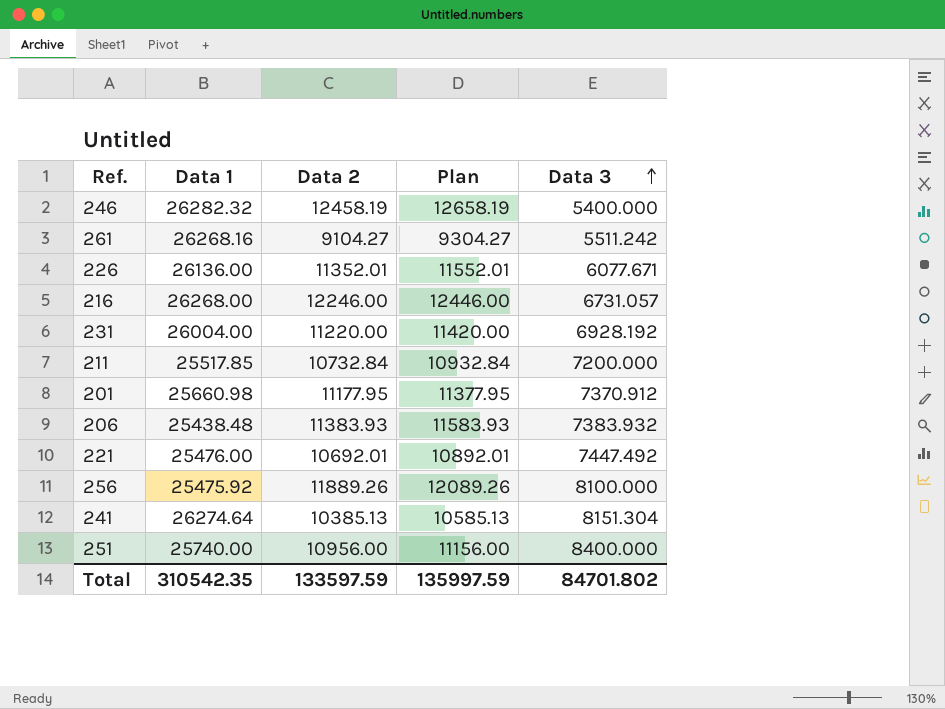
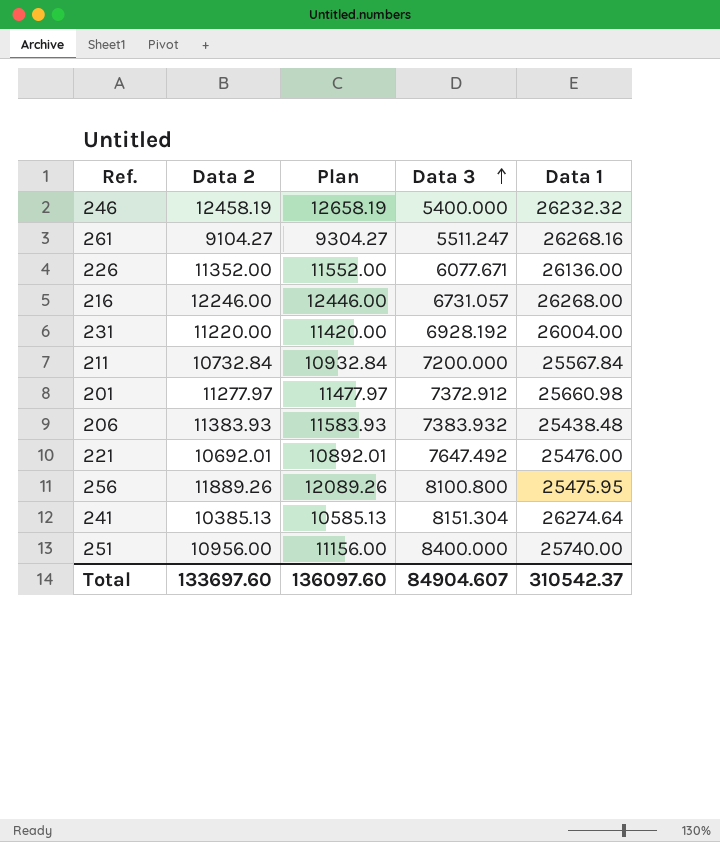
column Data 1 | position: 2 -> 5
246 | Data 1: 26282.32 -> 26232.32
261 | Data 3: 5511.242 -> 5511.247
226 | Data 2: 11352.01 -> 11352.00
226 | Plan: 11552.01 -> 11552.00
211 | Data 1: 25517.85 -> 25567.84
201 | Data 2: 11177.95 -> 11277.97
201 | Plan: 11377.95 -> 11477.97
201 | Data 3: 7370.912 -> 7372.912
221 | Data 3: 7447.492 -> 7647.492
256 | Data 3: 8100.000 -> 8100.800
256 | Data 1: 25475.92 -> 25475.95
Total | Data 2: 133597.59 -> 133697.60
Total | Plan: 135997.59 -> 136097.60
Total | Data 3: 84701.802 -> 84904.607
Total | Data 1: 310542.35 -> 310542.37

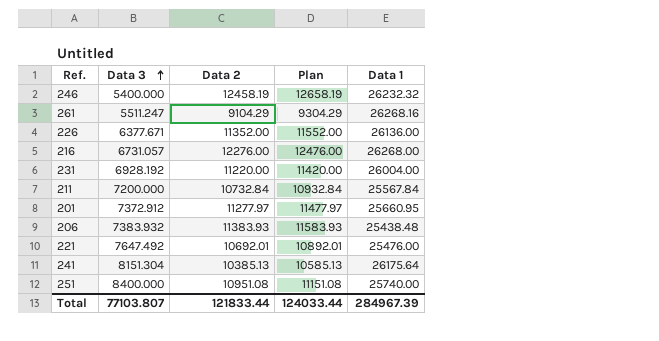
column Data 3 | position: 4 -> 2
row 256: 11889.26 | 12089.26 | 8100.800 | 25475.95 -> none
261 | Data 2: 9104.27 -> 9104.29
261 | Plan: 9304.27 -> 9304.29
226 | Data 3: 6077.671 -> 6377.671
216 | Data 2: 12246.00 -> 12276.00
216 | Plan: 12446.00 -> 12476.00
201 | Data 1: 25660.98 -> 25660.95
241 | Data 1: 26274.64 -> 26175.64
251 | Data 2: 10956.00 -> 10951.08
251 | Plan: 11156.00 -> 11151.08
Total | Data 3: 84904.607 -> 77103.807
Total | Data 2: 133697.60 -> 121833.44
Total | Plan: 136097.60 -> 124033.44
Total | Data 1: 310542.37 -> 284967.39

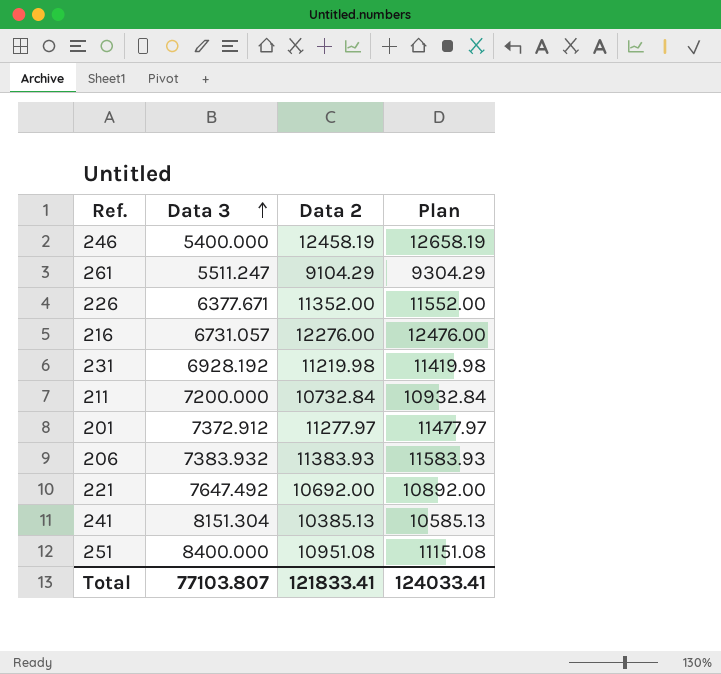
column Data 1 | position: 5 -> none
231 | Data 2: 11220.00 -> 11219.98
231 | Plan: 11420.00 -> 11419.98
221 | Data 2: 10692.01 -> 10692.00
221 | Plan: 10892.01 -> 10892.00
Total | Data 2: 121833.44 -> 121833.41
Total | Plan: 124033.44 -> 124033.41

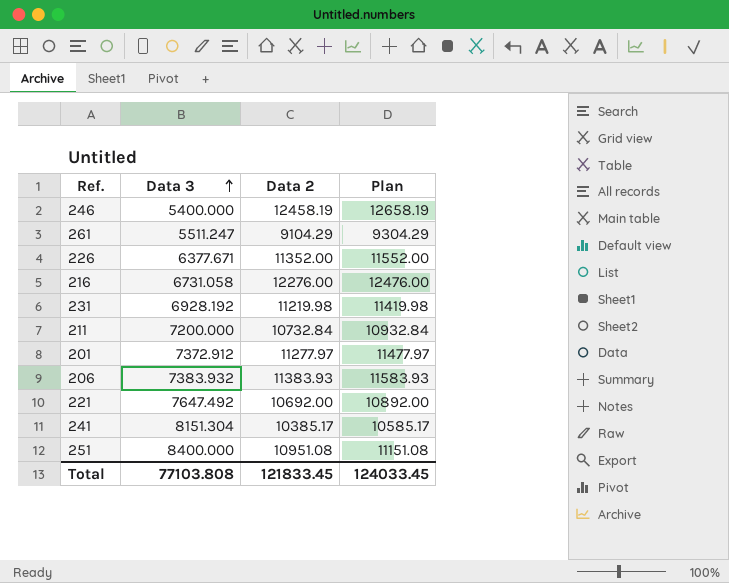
216 | Data 3: 6731.057 -> 6731.058
241 | Data 2: 10385.13 -> 10385.17
241 | Plan: 10585.13 -> 10585.17
Total | Data 3: 77103.807 -> 77103.808
Total | Data 2: 121833.41 -> 121833.45
Total | Plan: 124033.41 -> 124033.45

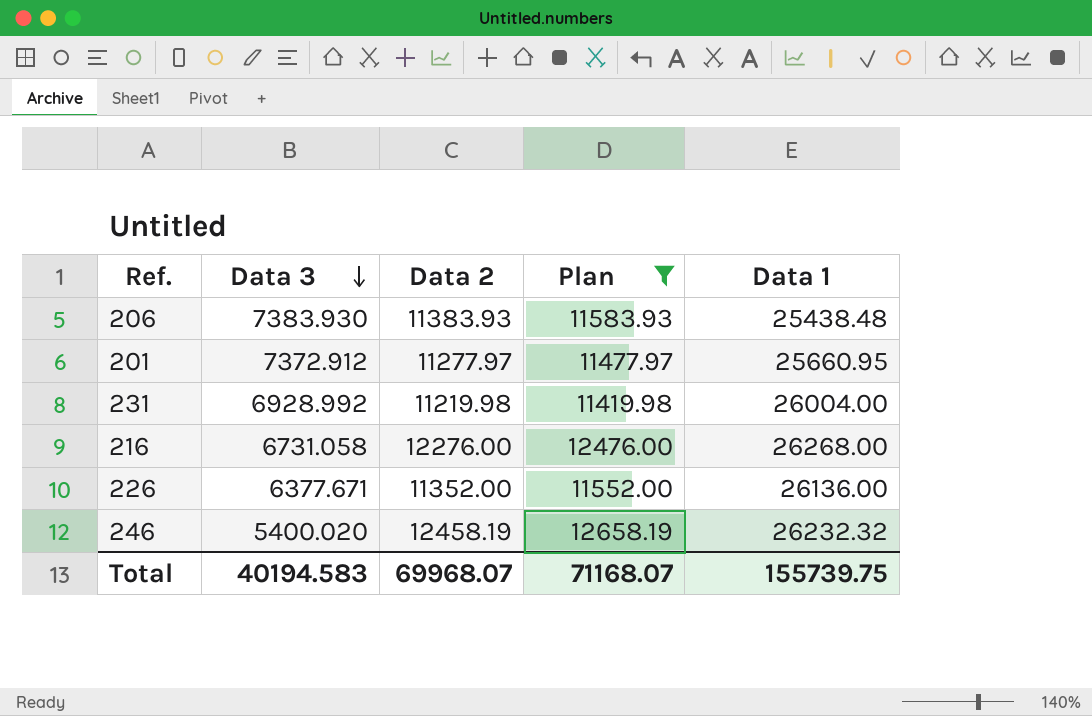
filter: none -> Plan >= 11419.98
row order: Data 3 ascending -> Data 3 descending
column Data 1 | position: none -> 5
206 | Data 3: 7383.932 -> 7383.930
231 | Data 3: 6928.192 -> 6928.992
246 | Data 3: 5400.000 -> 5400.020
Total | Data 3: 77103.808 -> 40194.583
Total | Data 2: 121833.45 -> 69968.07
Total | Plan: 124033.45 -> 71168.07

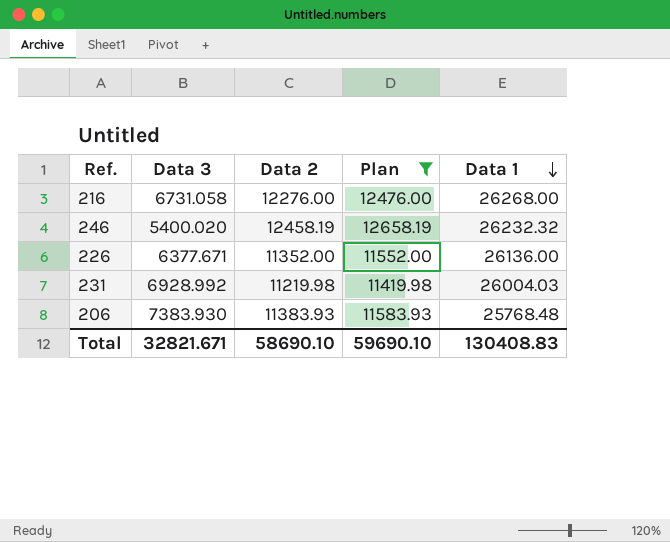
row order: Data 3 descending -> Data 1 descending
row 201: 7372.912 | 11277.97 | 11477.97 | 25660.95 -> none
231 | Data 1: 26004.00 -> 26004.03
206 | Data 1: 25438.48 -> 25768.48
Total | Data 3: 40194.583 -> 32821.671
Total | Data 2: 69968.07 -> 58690.10
Total | Plan: 71168.07 -> 59690.10
Total | Data 1: 155739.75 -> 130408.83

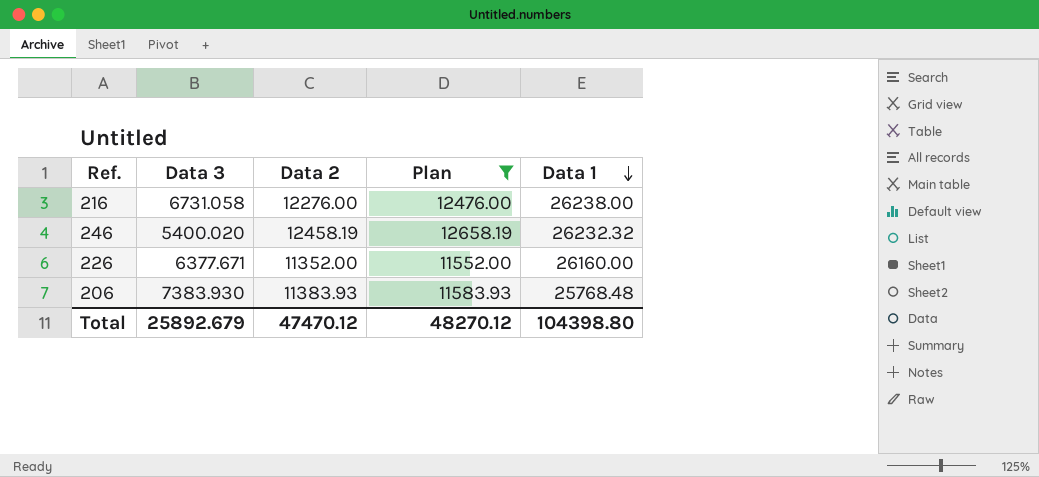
row 231: 6928.992 | 11219.98 | 11419.98 | 26004.03 -> none
216 | Data 1: 26268.00 -> 26238.00
226 | Data 1: 26136.00 -> 26160.00
Total | Data 3: 32821.671 -> 25892.679
Total | Data 2: 58690.10 -> 47470.12
Total | Plan: 59690.10 -> 48270.12
Total | Data 1: 130408.83 -> 104398.80

